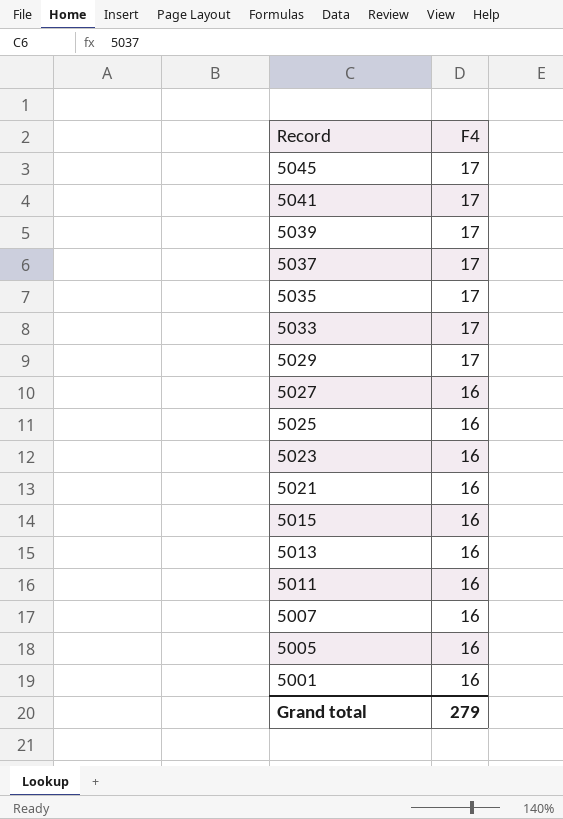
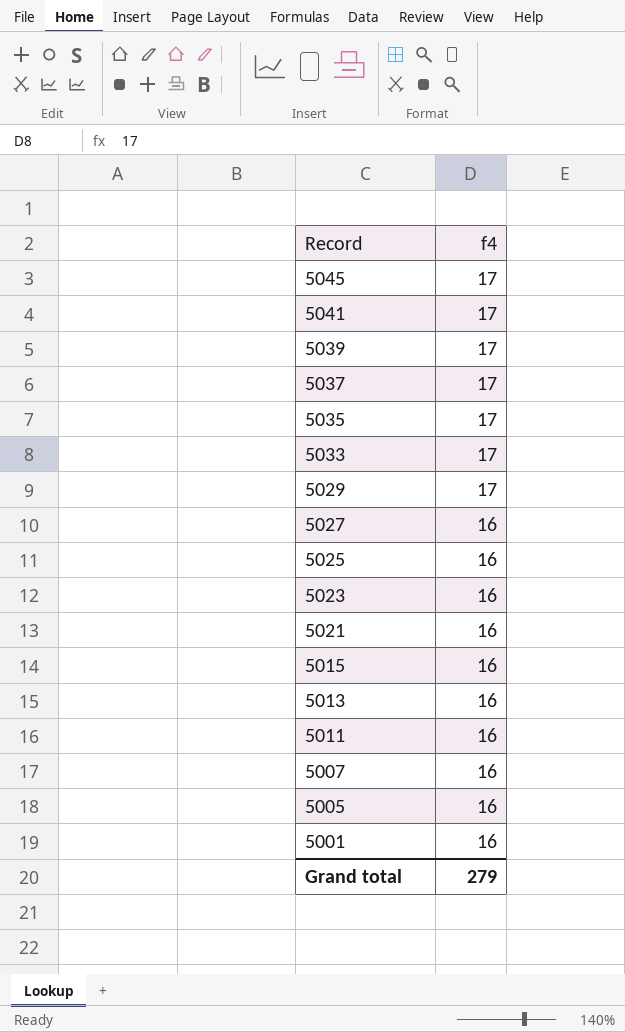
column name: F4 -> f4

